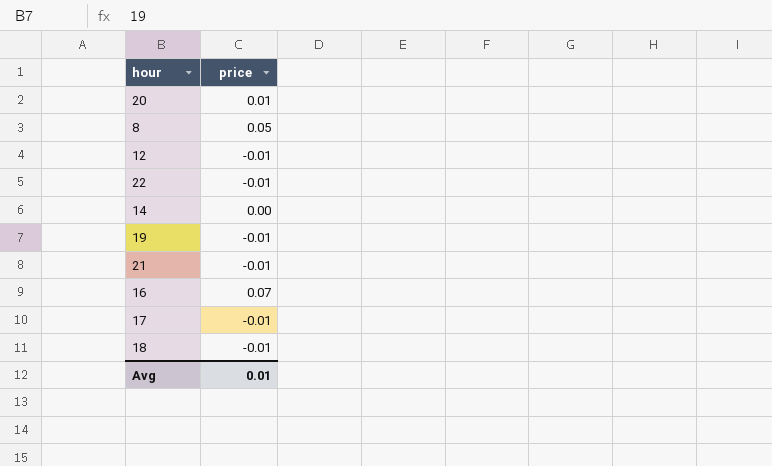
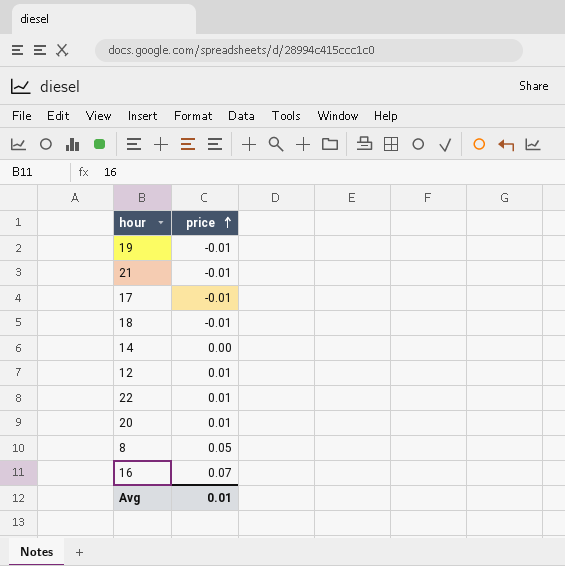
row order: none -> price ascending
12 | price: -0.01 -> 0.01
22 | price: -0.01 -> 0.01

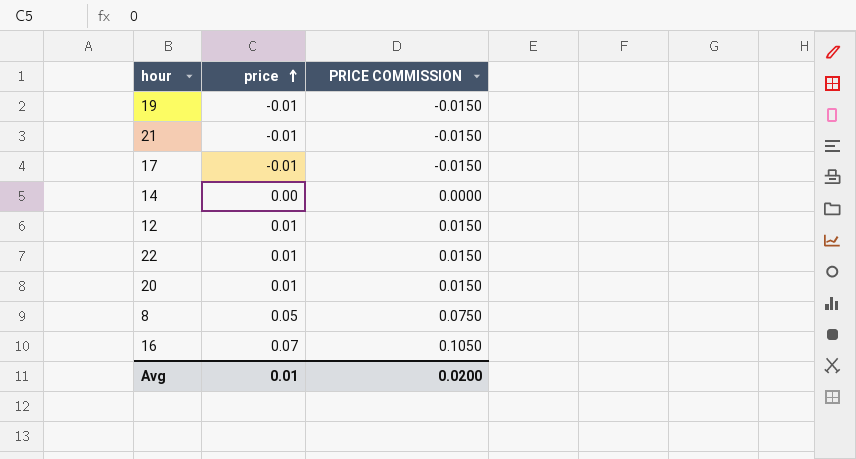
column PRICE COMMISSION | formula: none -> [price] * 1.5
row 18: -0.01 -> none

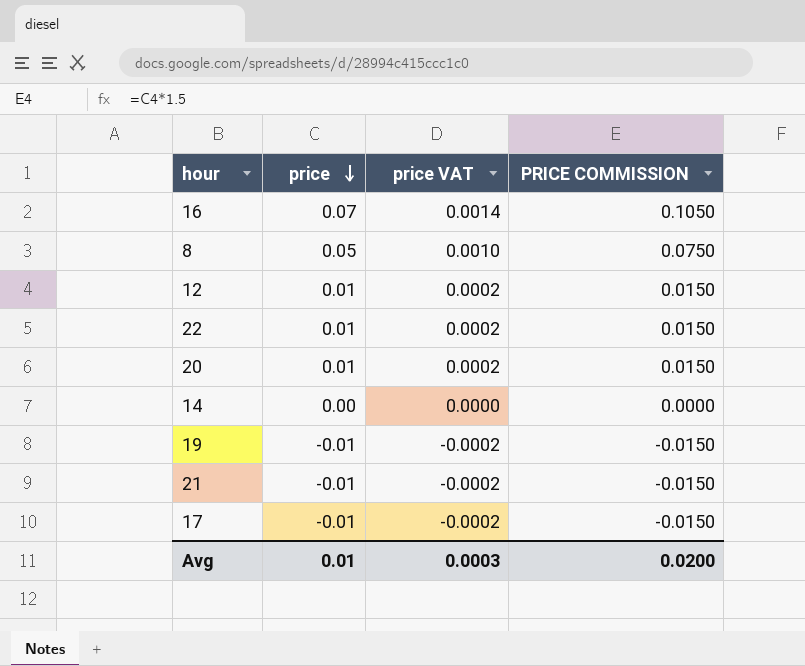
row order: price ascending -> price descending
column price VAT | formula: none -> [price] * 0.02

